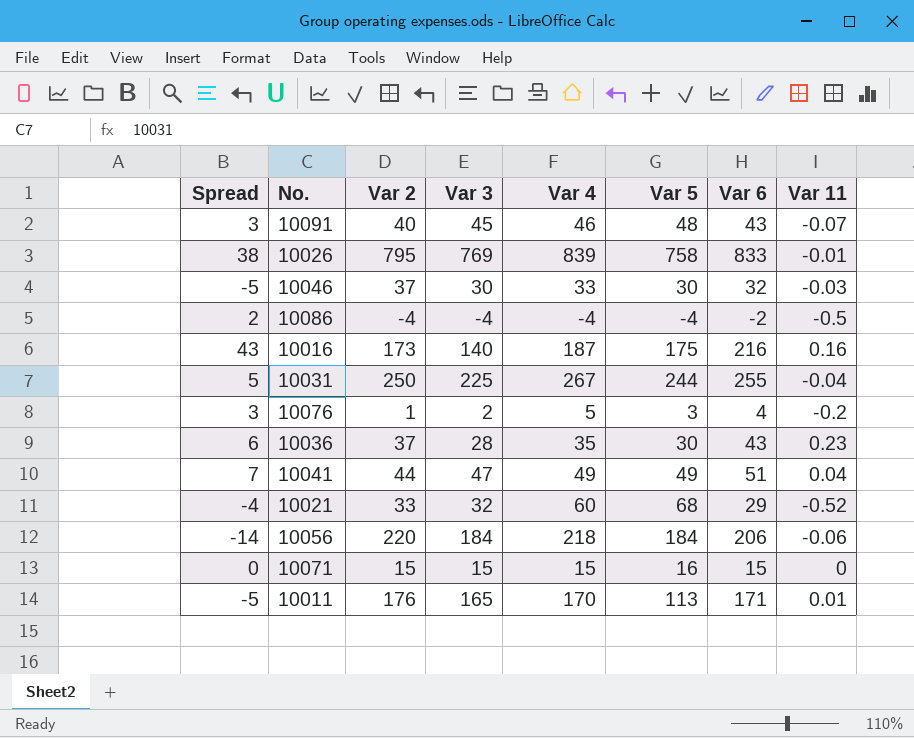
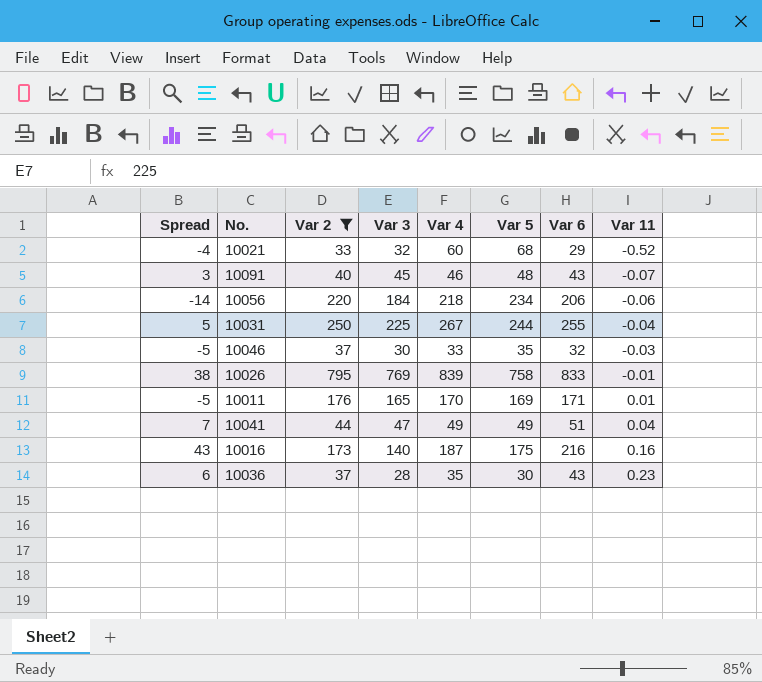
filter: none -> Var 2 >= 33
row order: none -> Var 11 ascending
10056 | Var 5: 184 -> 234
10046 | Var 5: 30 -> 35
10011 | Var 5: 113 -> 169

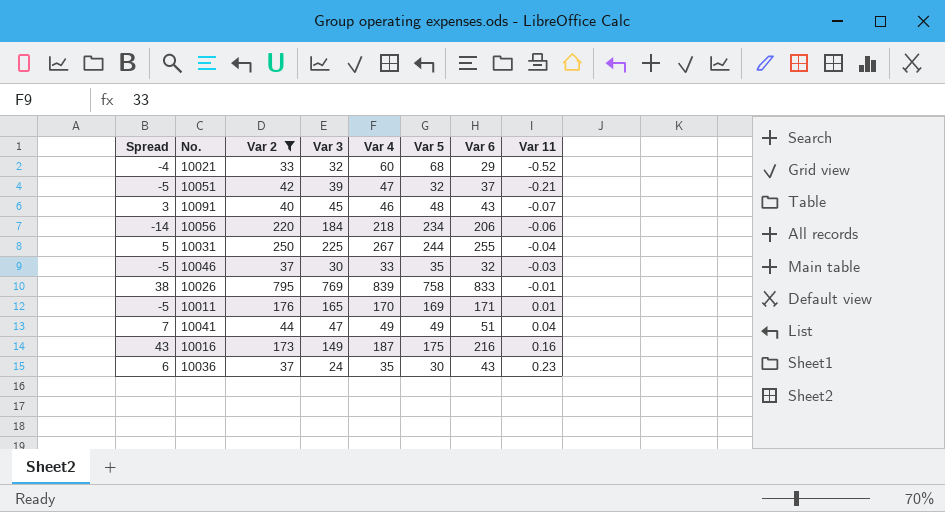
row 10051: none -> -5 | 42 | 39 | 47 | 32 | 37 | -0.21
10016 | Var 3: 140 -> 149
10036 | Var 3: 28 -> 24

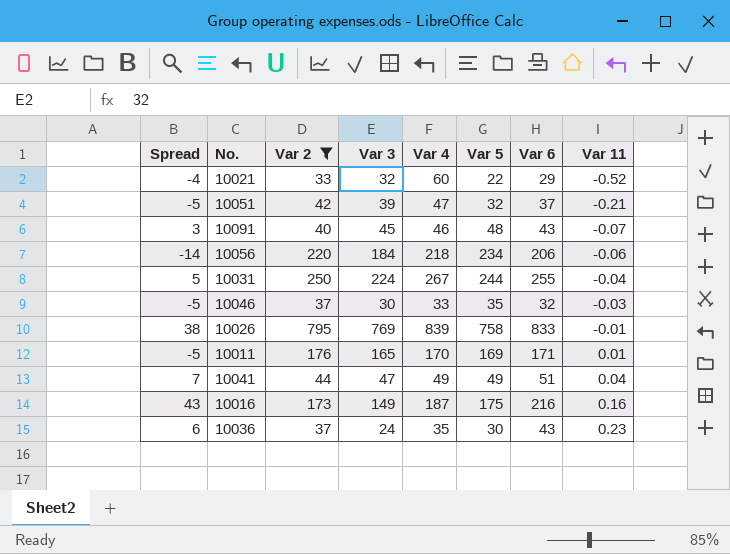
10021 | Var 5: 68 -> 22
10031 | Var 3: 225 -> 224

